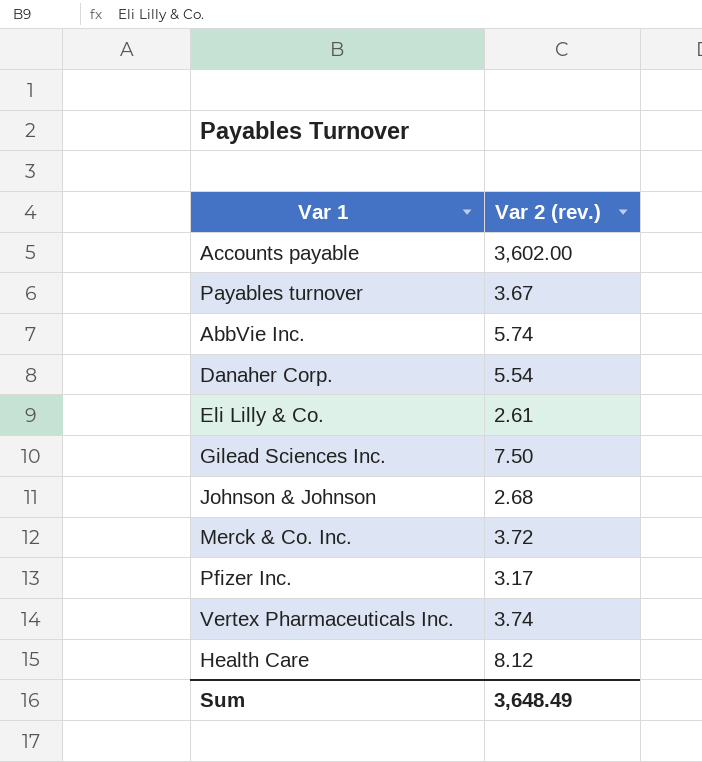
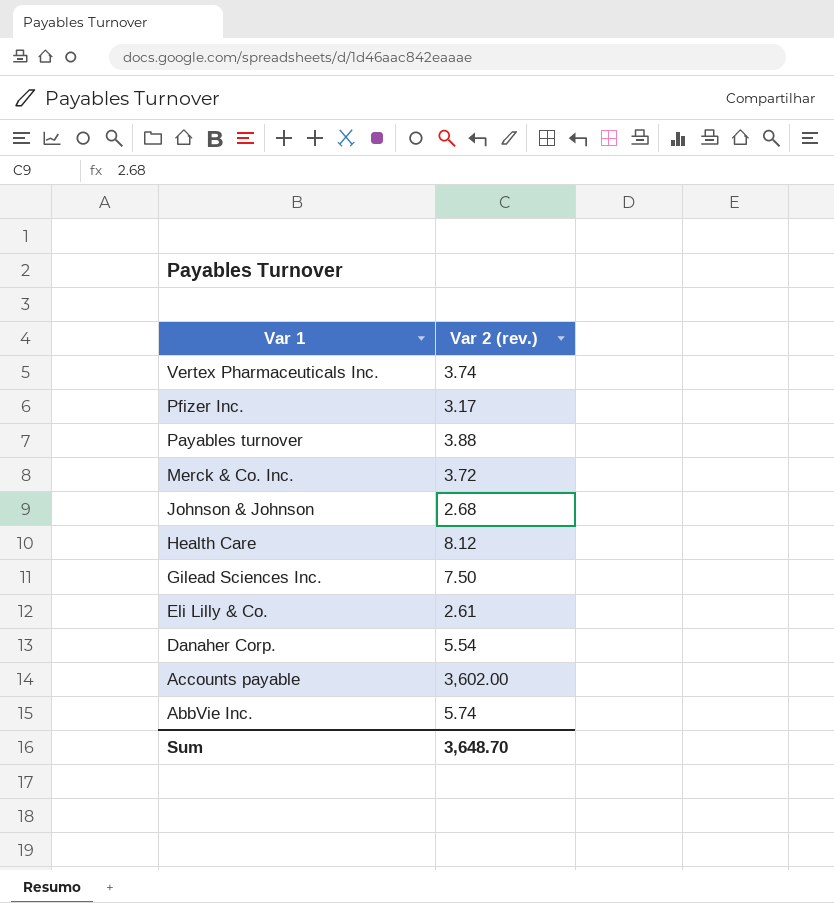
row order: none -> Var 1 descending
Payables turnover | Var 2 (rev.): 3.67 -> 3.88
Sum | Var 2 (rev.): 3,648.49 -> 3,648.70

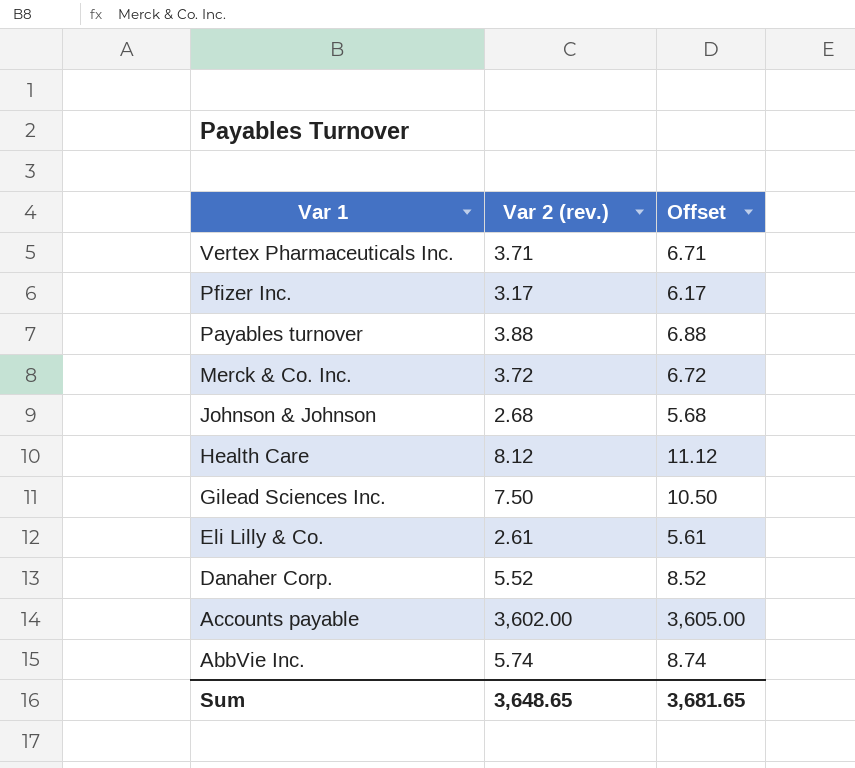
column Offset | formula: none -> [Var 2 (rev.)] + 3
Vertex Pharmaceuticals Inc. | Var 2 (rev.): 3.74 -> 3.71
Danaher Corp. | Var 2 (rev.): 5.54 -> 5.52
Sum | Var 2 (rev.): 3,648.70 -> 3,648.65

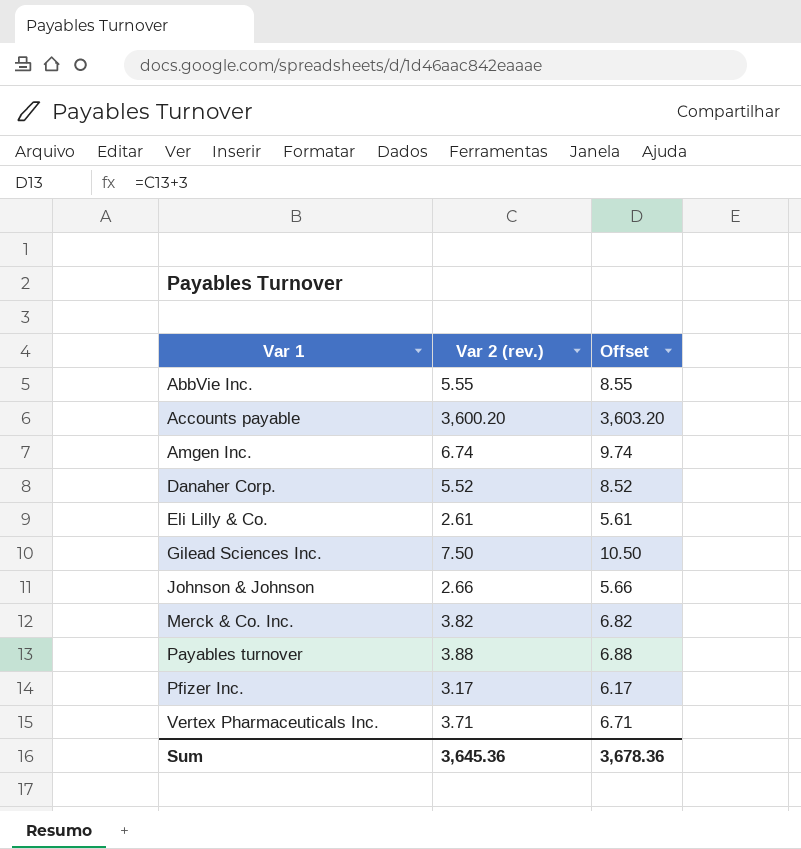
row order: Var 1 descending -> Var 1 ascending
row Health Care: 8.12 | 11.12 -> none
AbbVie Inc. | Var 2 (rev.): 5.74 -> 5.55
AbbVie Inc. | Offset: 8.74 -> 8.55
Accounts payable | Var 2 (rev.): 3,602.00 -> 3,600.20
Accounts payable | Offset: 3,605.00 -> 3,603.20
row Amgen Inc.: none -> 6.74 | 9.74
Johnson & Johnson | Var 2 (rev.): 2.68 -> 2.66
Johnson & Johnson | Offset: 5.68 -> 5.66
Merck & Co. Inc. | Var 2 (rev.): 3.72 -> 3.82
Merck & Co. Inc. | Offset: 6.72 -> 6.82
Sum | Var 2 (rev.): 3,648.65 -> 3,645.36
Sum | Offset: 3,681.65 -> 3,678.36

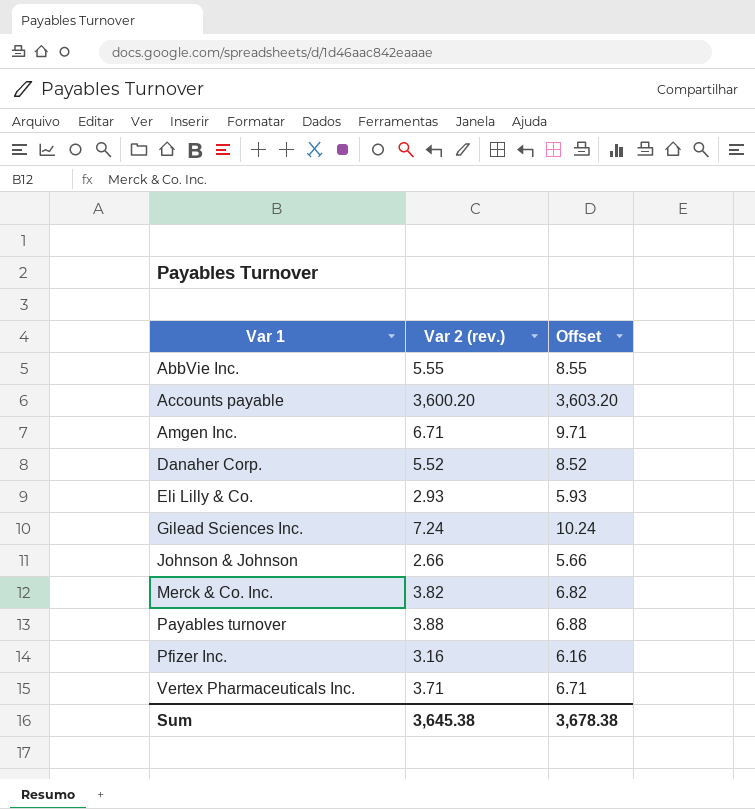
Amgen Inc. | Var 2 (rev.): 6.74 -> 6.71
Amgen Inc. | Offset: 9.74 -> 9.71
Eli Lilly & Co. | Var 2 (rev.): 2.61 -> 2.93
Eli Lilly & Co. | Offset: 5.61 -> 5.93
Gilead Sciences Inc. | Var 2 (rev.): 7.50 -> 7.24
Gilead Sciences Inc. | Offset: 10.50 -> 10.24
Pfizer Inc. | Var 2 (rev.): 3.17 -> 3.16
Pfizer Inc. | Offset: 6.17 -> 6.16
Sum | Var 2 (rev.): 3,645.36 -> 3,645.38
Sum | Offset: 3,678.36 -> 3,678.38

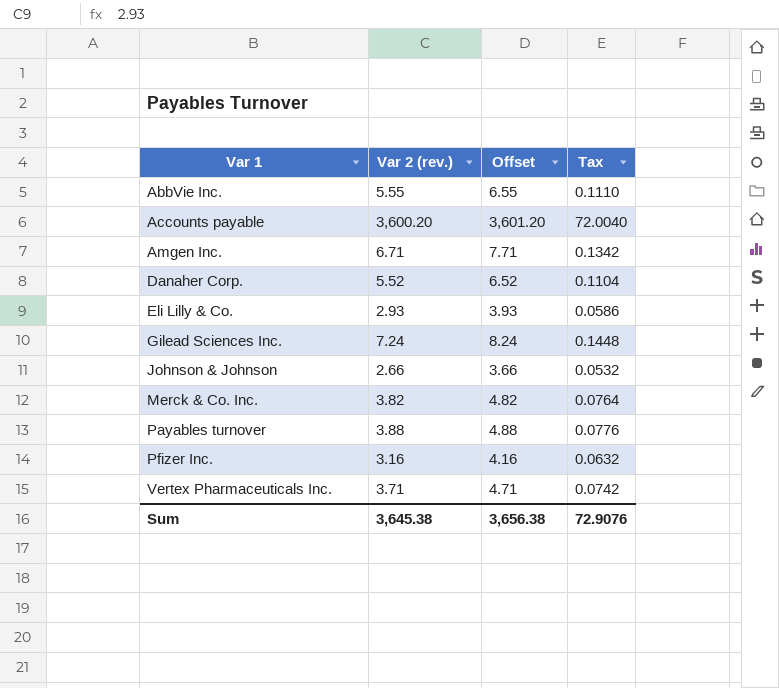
column Offset | formula: [Var 2 (rev.)] + 3 -> [Var 2 (rev.)] + 1
column Tax | formula: none -> [Var 2 (rev.)] * 0.02
Sum | Offset: 3,678.38 -> 3,656.38

